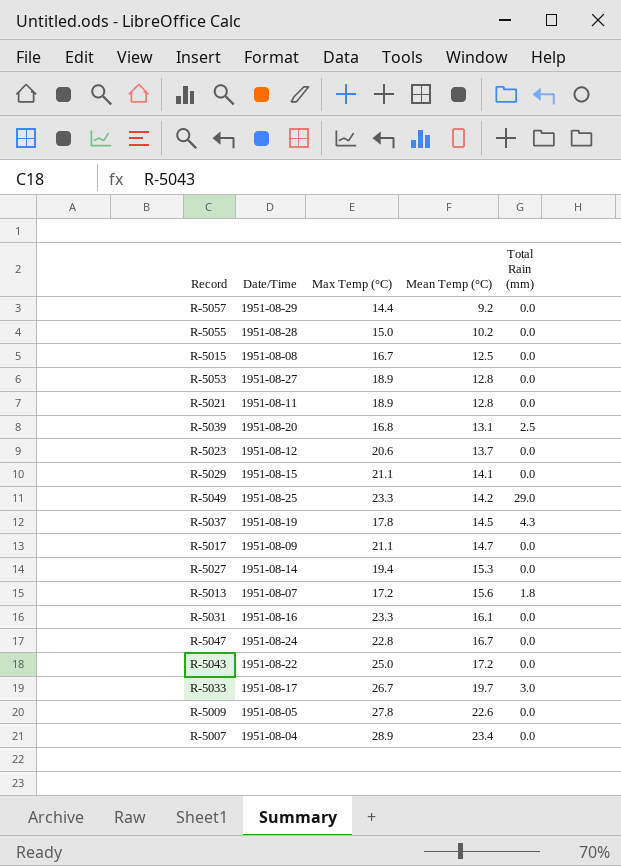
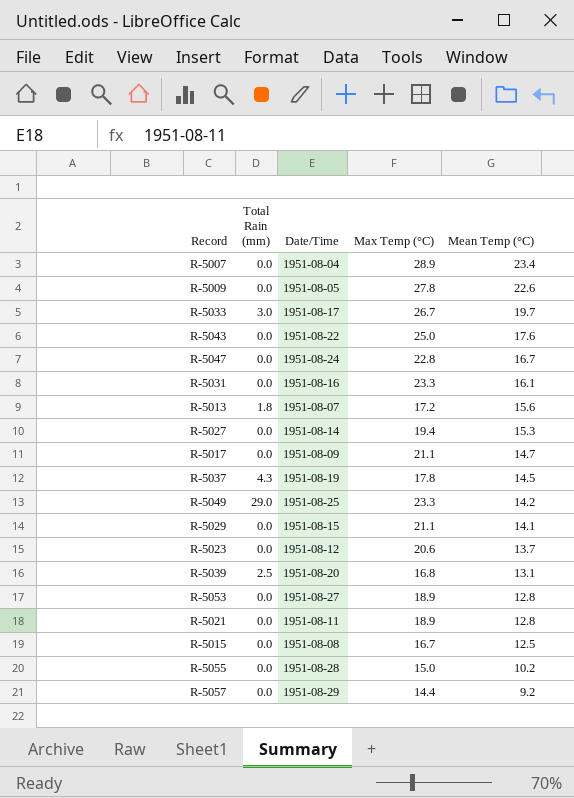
row order: Mean Temp (°C) ascending -> Mean Temp (°C) descending
column Total Rain (mm) | position: 5 -> 2
R-5043 | Mean Temp (°C): 17.2 -> 17.6

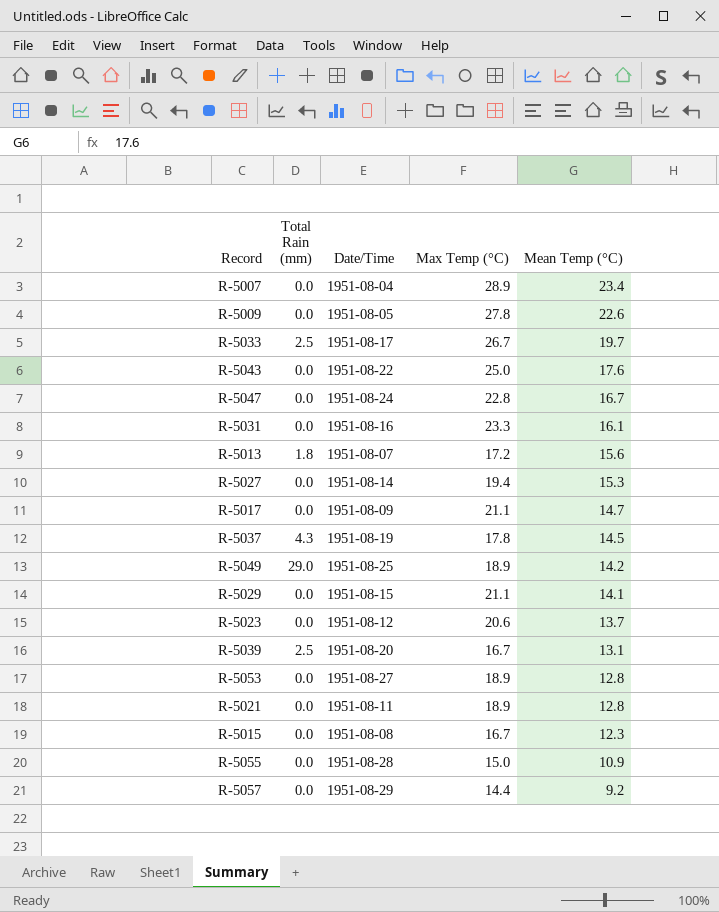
R-5033 | Total Rain (mm): 3.0 -> 2.5
R-5049 | Max Temp (°C): 23.3 -> 18.9
R-5039 | Max Temp (°C): 16.8 -> 16.7
R-5015 | Mean Temp (°C): 12.5 -> 12.3
R-5055 | Mean Temp (°C): 10.2 -> 10.9

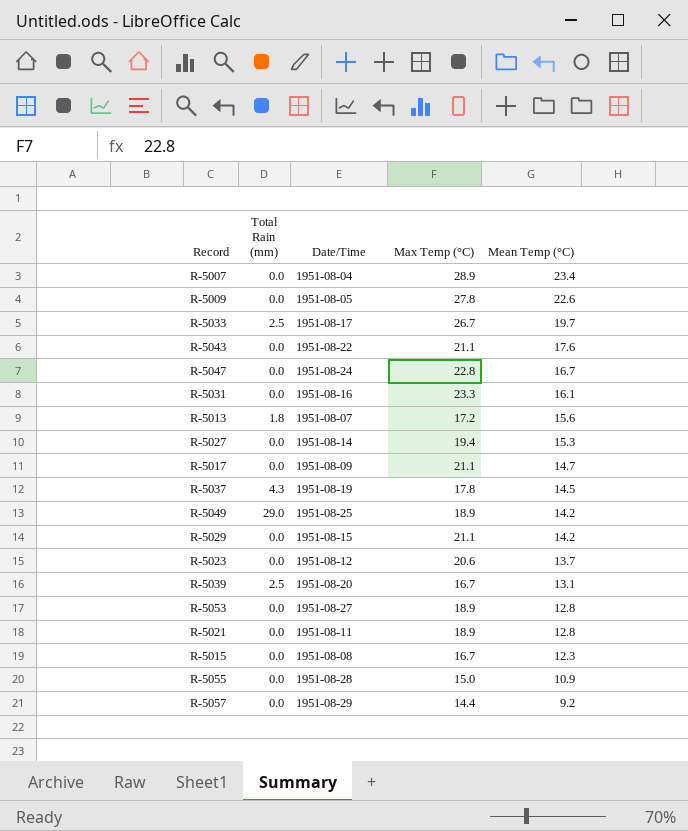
R-5043 | Max Temp (°C): 25.0 -> 21.1
R-5029 | Mean Temp (°C): 14.1 -> 14.2

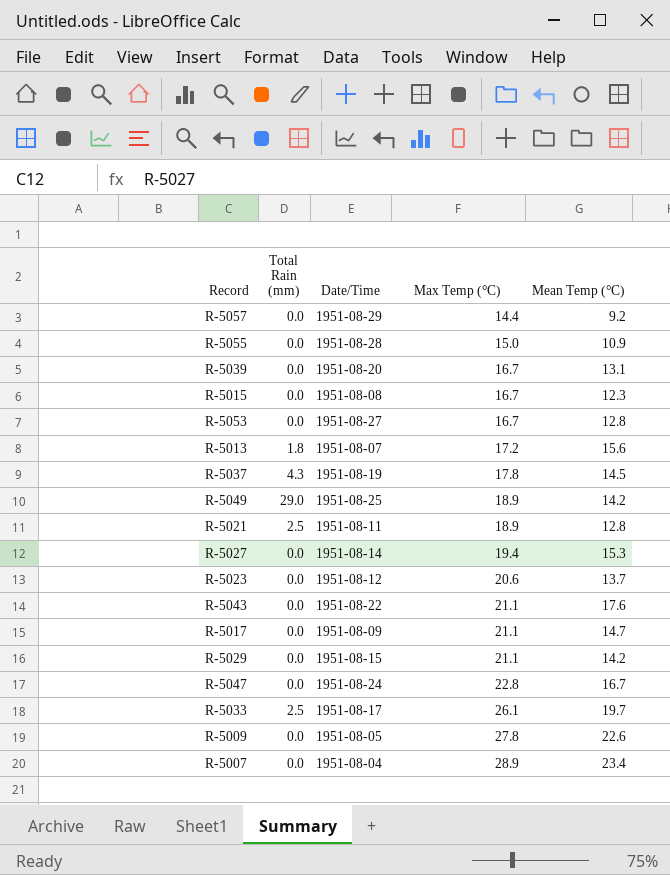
row order: Mean Temp (°C) descending -> Max Temp (°C) ascending
row R-5031: 0.0 | 1951-08-16 | 23.3 | 16.1 -> none
R-5039 | Total Rain (mm): 2.5 -> 0.0
R-5053 | Max Temp (°C): 18.9 -> 16.7
R-5021 | Total Rain (mm): 0.0 -> 2.5
R-5033 | Max Temp (°C): 26.7 -> 26.1

